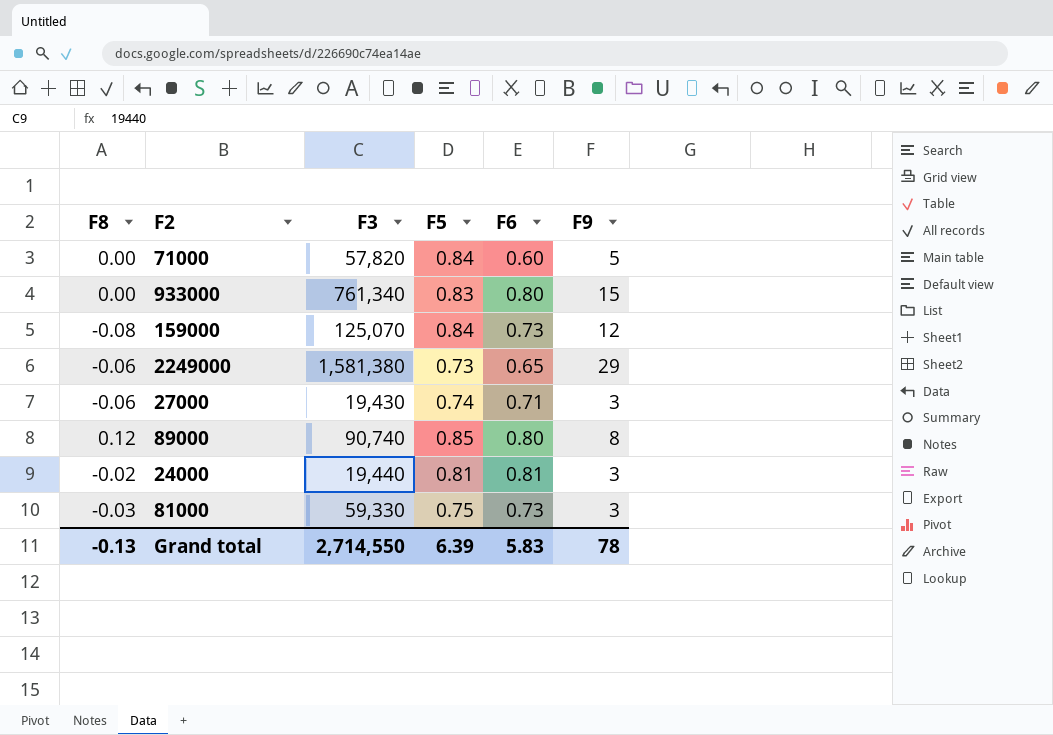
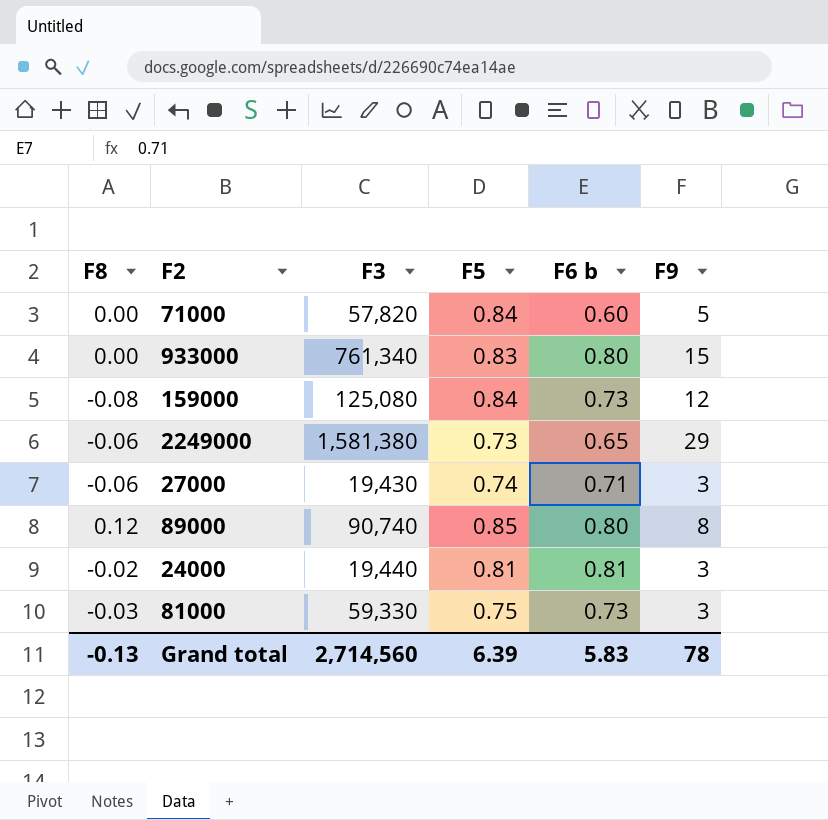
column name: F6 -> F6 b
159000 | F3: 125,070 -> 125,080
Grand total | F3: 2,714,550 -> 2,714,560

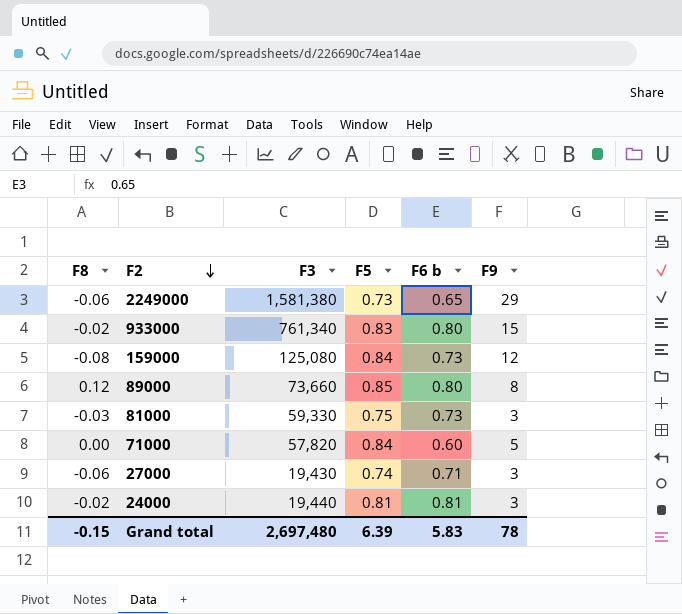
row order: none -> F2 descending
933000 | F8: 0.00 -> -0.02
89000 | F3: 90,740 -> 73,660
Grand total | F8: -0.13 -> -0.15
Grand total | F3: 2,714,560 -> 2,697,480

